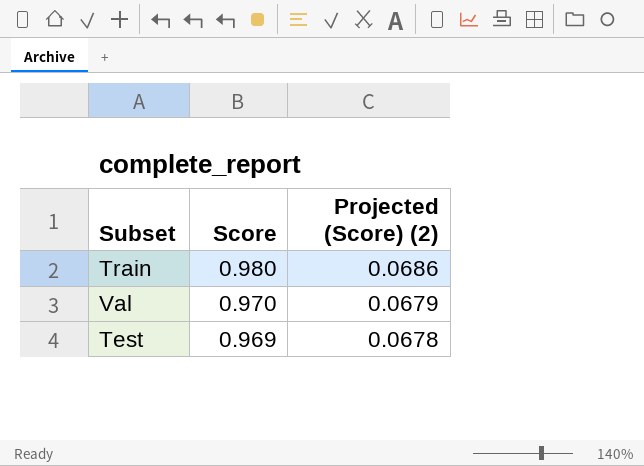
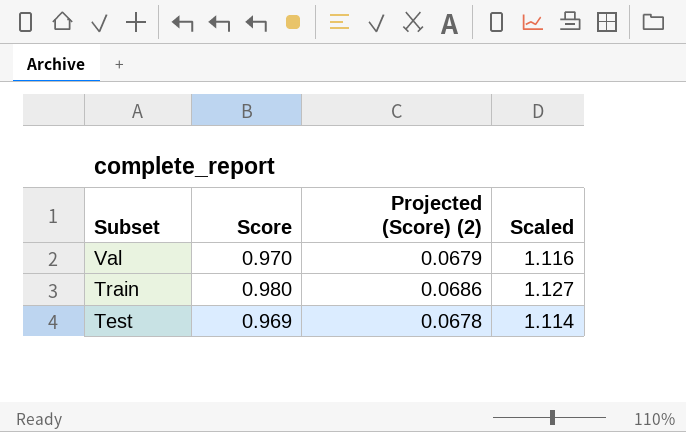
row order: Score descending -> Subset descending
column Scaled | formula: none -> [Score] * 1.15

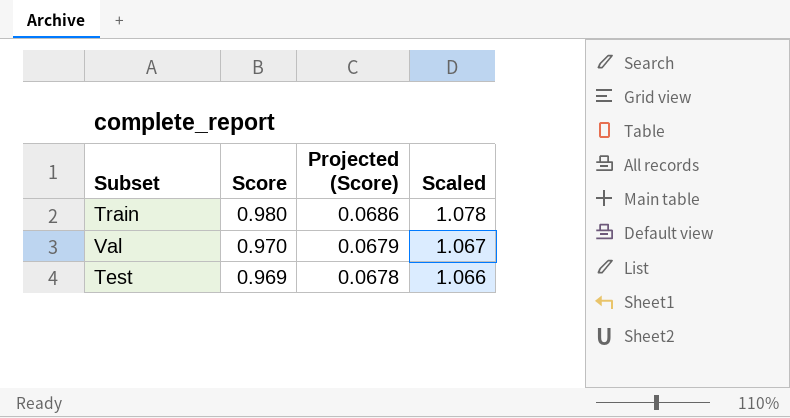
row order: Subset descending -> Score descending
column name: Projected (Score) (2) -> Projected (Score)
column Scaled | formula: [Score] * 1.15 -> [Score] * 1.1

